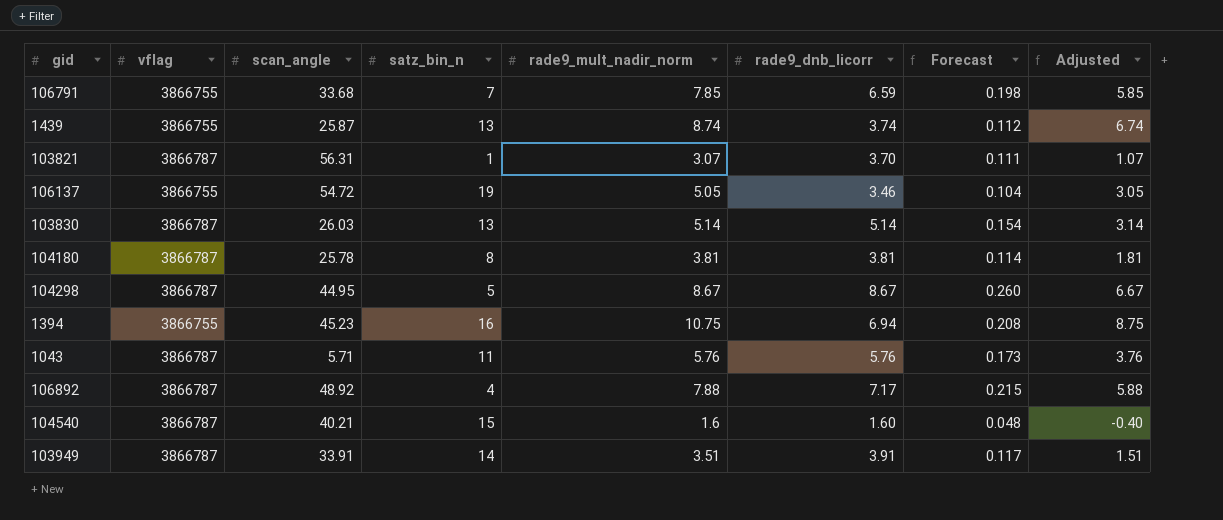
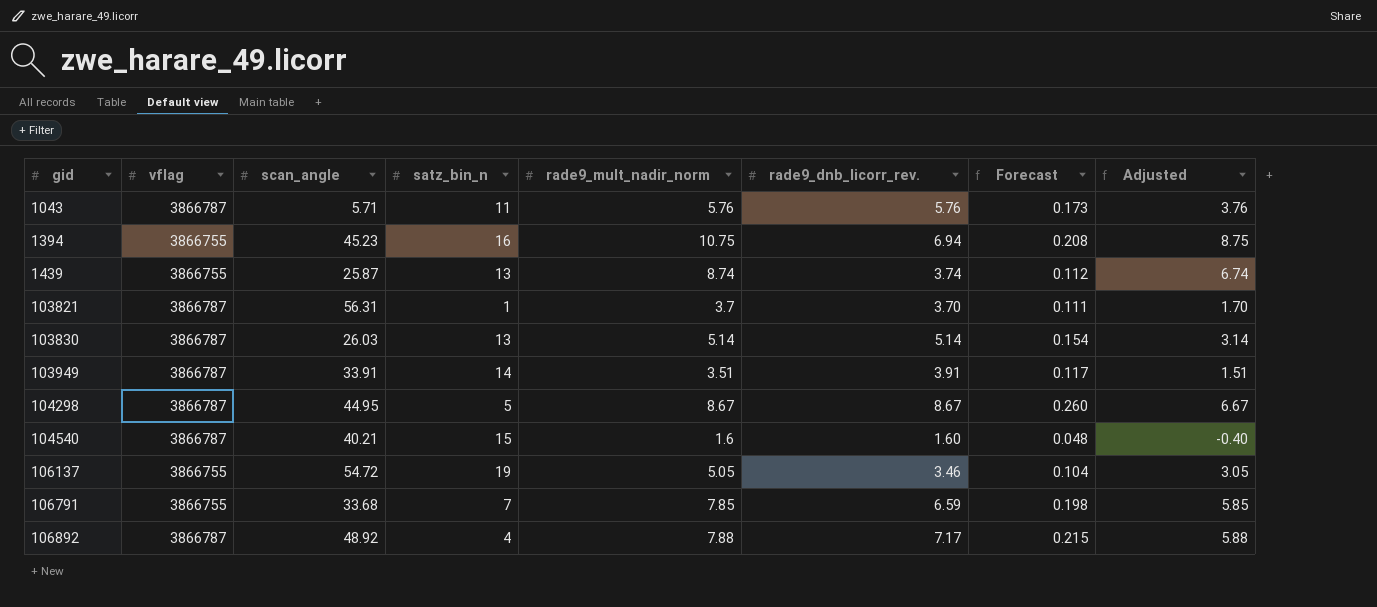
row order: none -> gid ascending
column name: rade9_dnb_licorr -> rade9_dnb_licorr_rev.
row 104180: 3866787 | 25.78 | 8 | 3.81 | 3.81 | 0.114 | 1.81 -> none
103821 | rade9_mult_nadir_norm: 3.07 -> 3.7
103821 | Adjusted: 1.07 -> 1.70

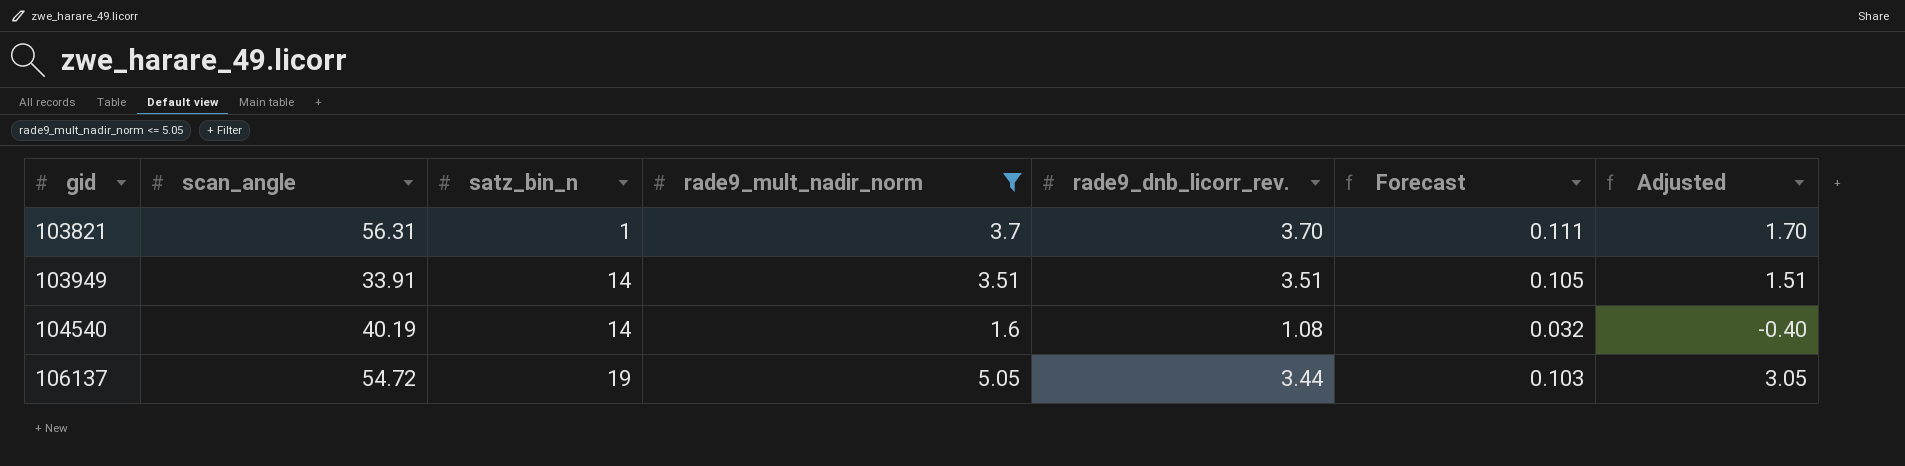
filter: none -> rade9_mult_nadir_norm <= 5.05
column vflag | position: 2 -> none
103949 | rade9_dnb_licorr_rev.: 3.91 -> 3.51
103949 | Forecast: 0.117 -> 0.105
104540 | scan_angle: 40.21 -> 40.19
104540 | satz_bin_n: 15 -> 14
104540 | rade9_dnb_licorr_rev.: 1.60 -> 1.08
104540 | Forecast: 0.048 -> 0.032
106137 | rade9_dnb_licorr_rev.: 3.46 -> 3.44
106137 | Forecast: 0.104 -> 0.103

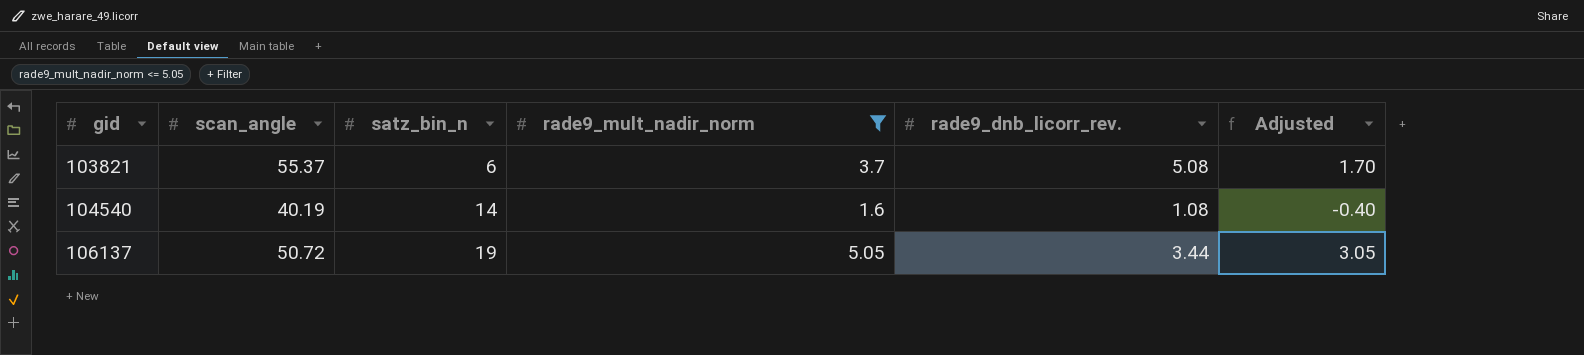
column Forecast | formula: [rade9_dnb_licorr_rev.] * 0.03 -> none
row 103949: 33.91 | 14 | 3.51 | 3.51 | 0.105 | 1.51 -> none
103821 | scan_angle: 56.31 -> 55.37
103821 | satz_bin_n: 1 -> 6
103821 | rade9_dnb_licorr_rev.: 3.70 -> 5.08
106137 | scan_angle: 54.72 -> 50.72

